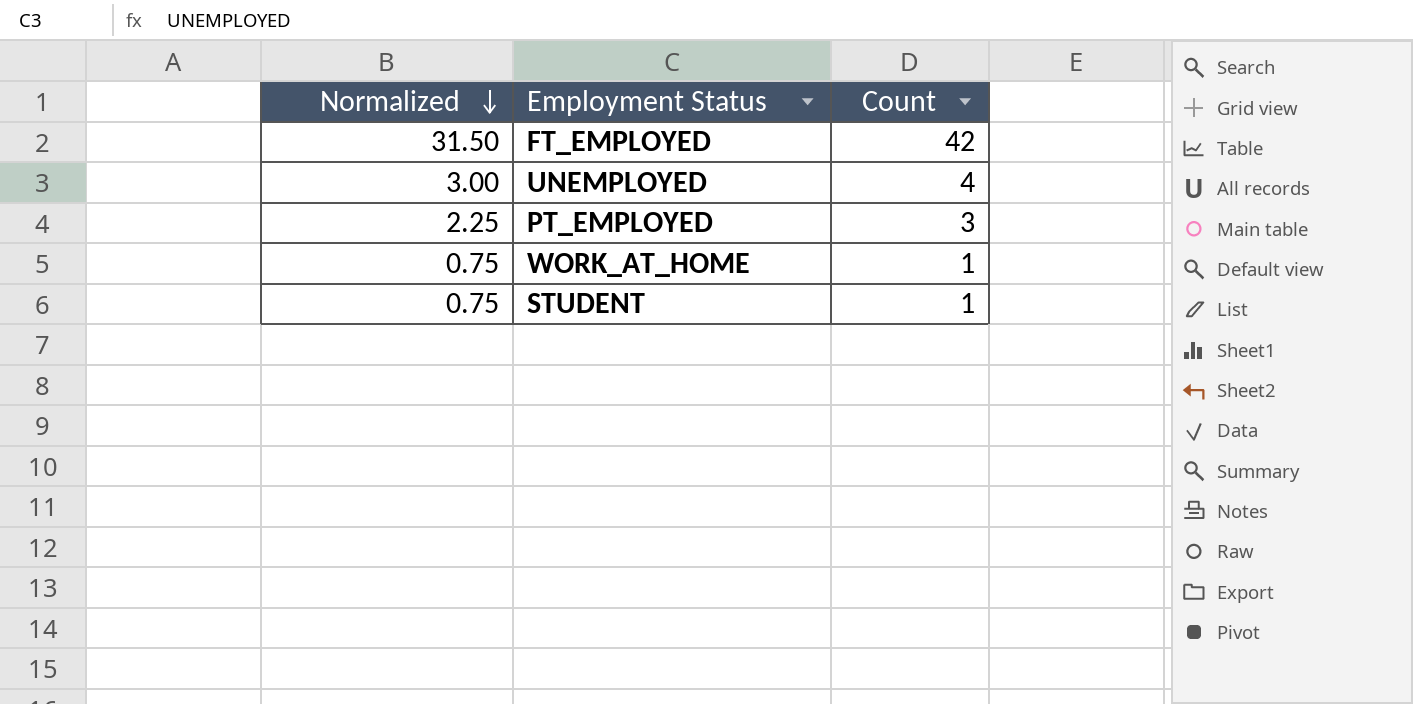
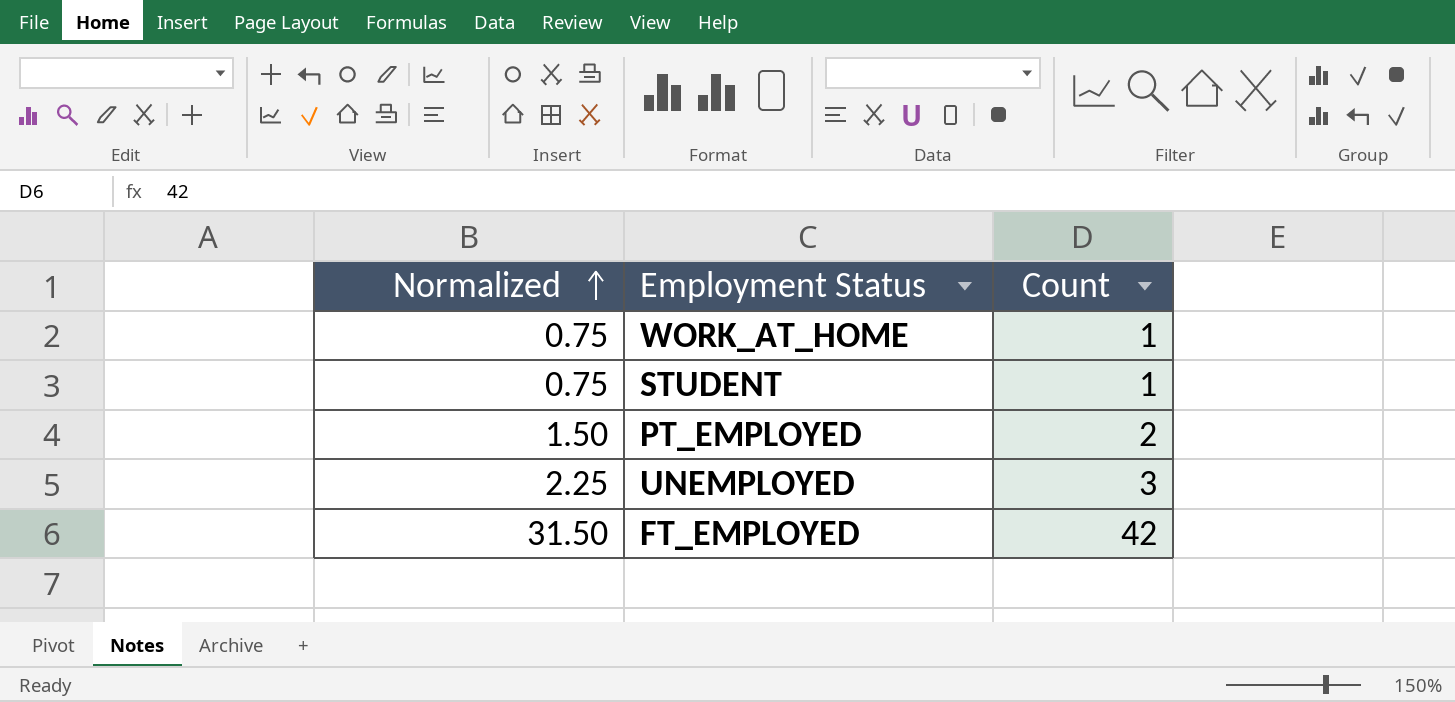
row order: Normalized descending -> Normalized ascending
PT_EMPLOYED | Normalized: 2.25 -> 1.50
PT_EMPLOYED | Count: 3 -> 2
UNEMPLOYED | Normalized: 3.00 -> 2.25
UNEMPLOYED | Count: 4 -> 3

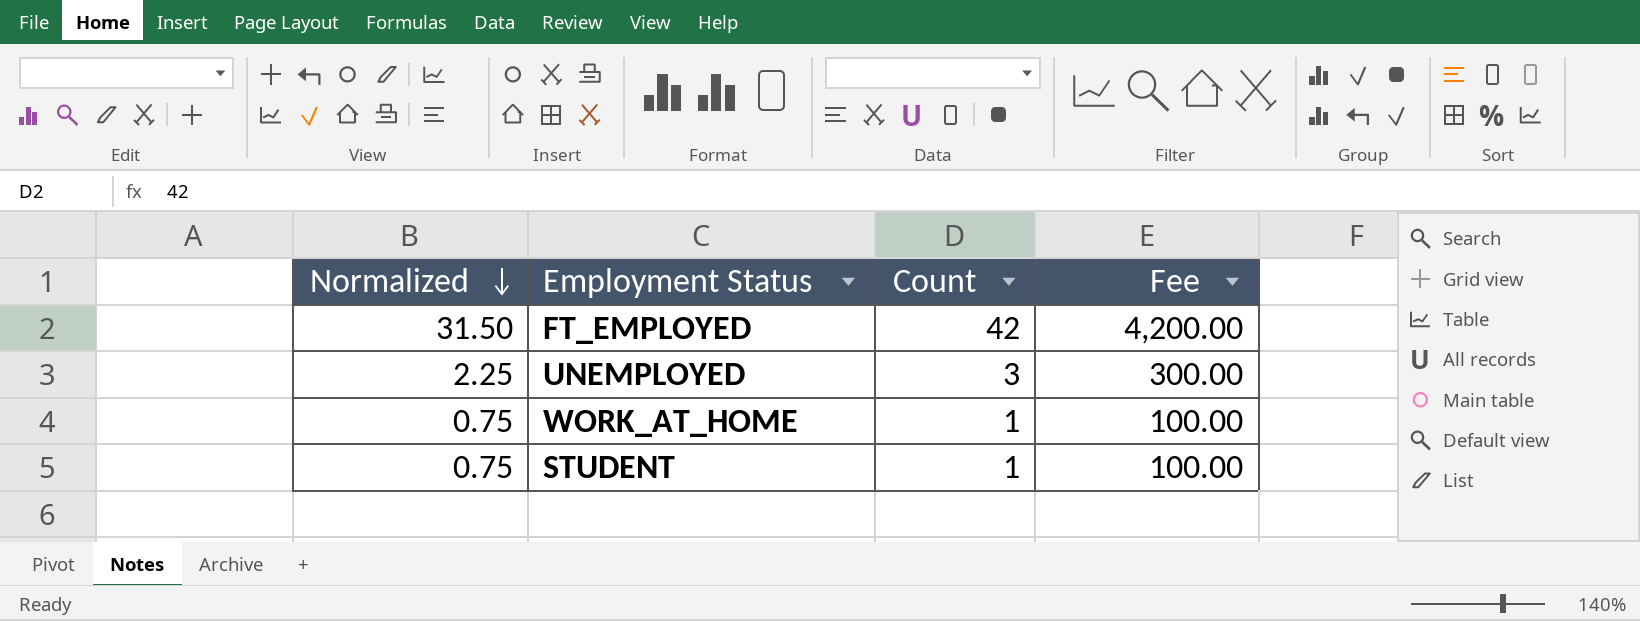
row order: Normalized ascending -> Normalized descending
column Fee | formula: none -> [Count] * 100
row PT_EMPLOYED: 1.50 | 2 -> none

